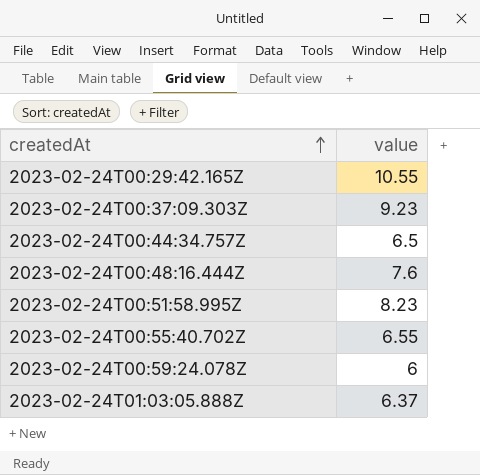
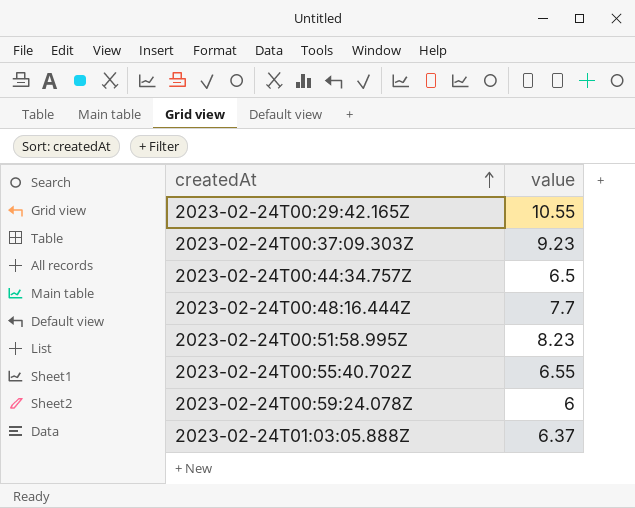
2023-02-24T00:48:16.444Z | value: 7.6 -> 7.7

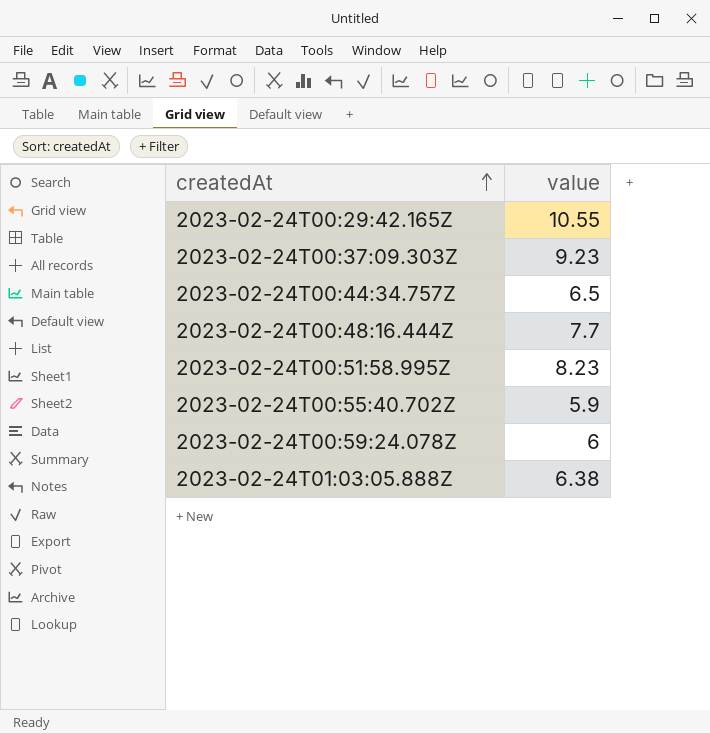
2023-02-24T00:55:40.702Z | value: 6.55 -> 5.9
2023-02-24T01:03:05.888Z | value: 6.37 -> 6.38

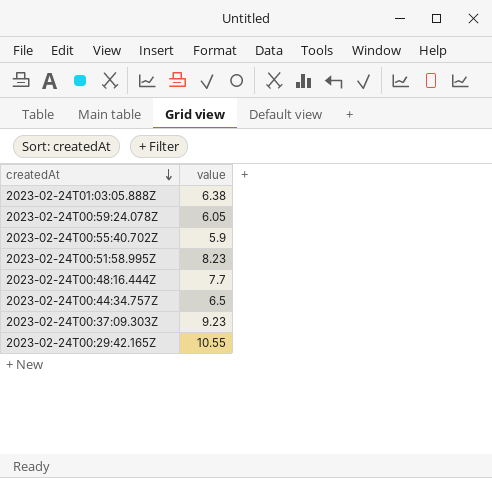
row order: createdAt ascending -> createdAt descending
2023-02-24T00:59:24.078Z | value: 6 -> 6.05

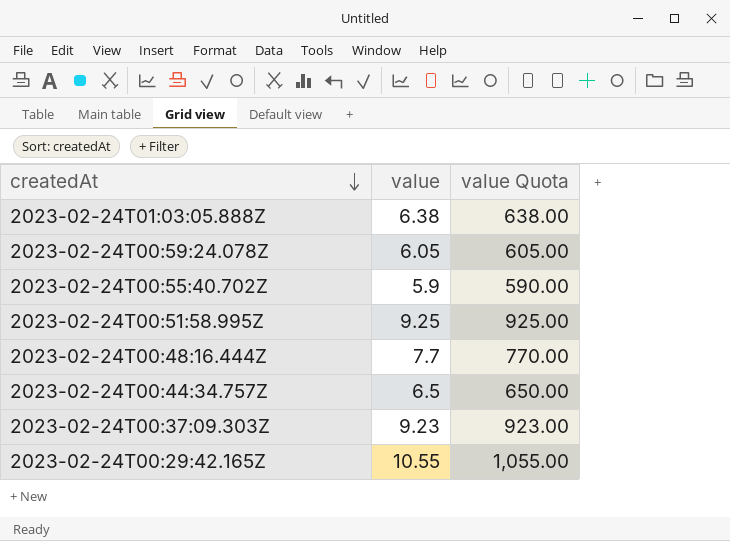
column value Quota | formula: none -> [value] * 100
2023-02-24T00:51:58.995Z | value: 8.23 -> 9.25

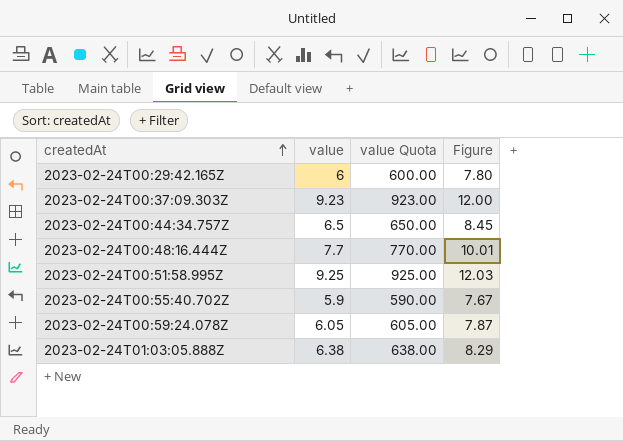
row order: createdAt descending -> createdAt ascending
column Figure | formula: none -> [value] * 1.3
2023-02-24T00:29:42.165Z | value: 10.55 -> 6
2023-02-24T00:29:42.165Z | value Quota: 1,055.00 -> 600.00

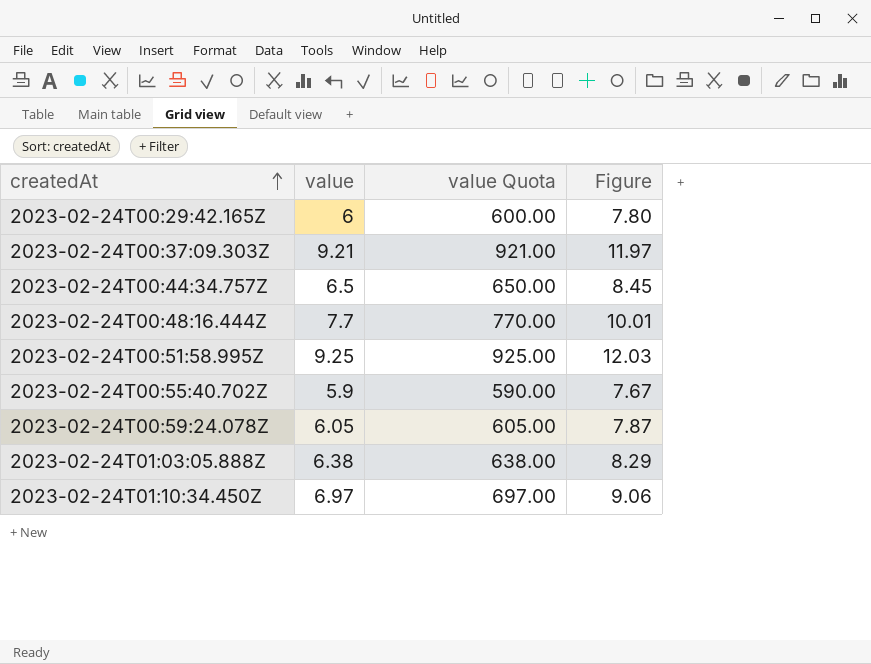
2023-02-24T00:37:09.303Z | value: 9.23 -> 9.21
2023-02-24T00:37:09.303Z | value Quota: 923.00 -> 921.00
2023-02-24T00:37:09.303Z | Figure: 12.00 -> 11.97
row 2023-02-24T01:10:34.450Z: none -> 6.97 | 697.00 | 9.06

